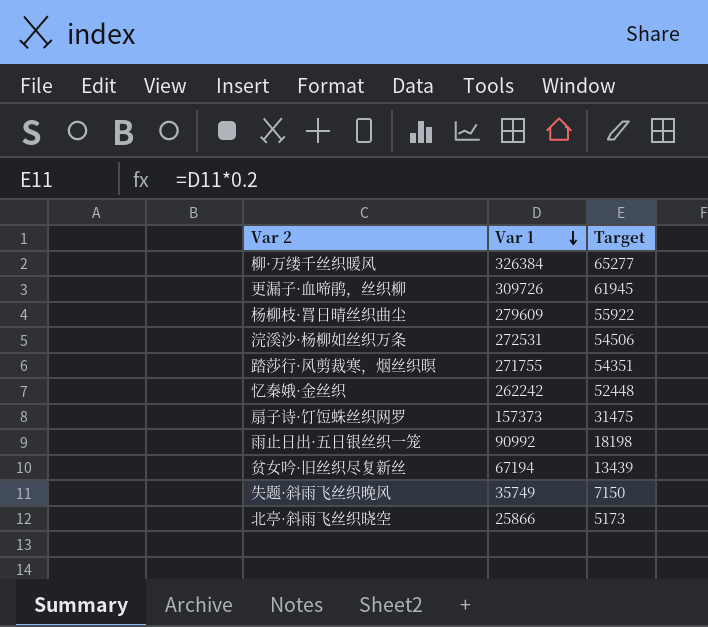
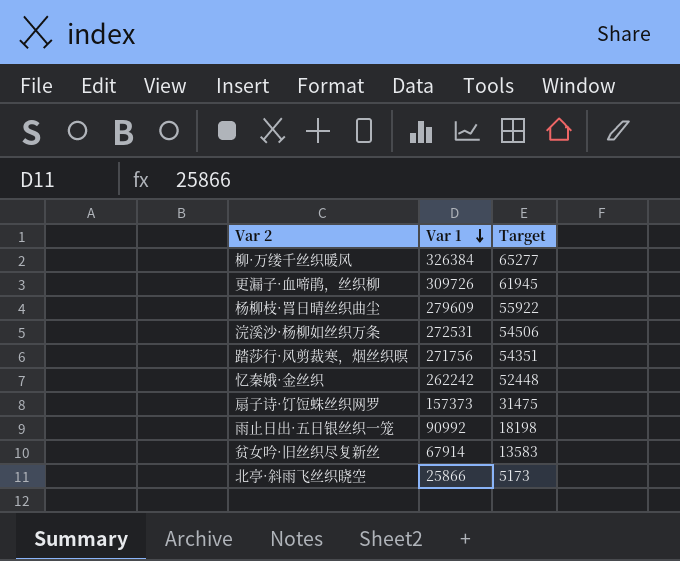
row 失题·斜雨飞丝织晚风: 35749 | 7150 -> none
踏莎行·风剪裁寒，烟丝织暝 | Var 1: 271755 -> 271756
贫女吟·旧丝织尽复新丝 | Var 1: 67194 -> 67914
贫女吟·旧丝织尽复新丝 | Target: 13439 -> 13583

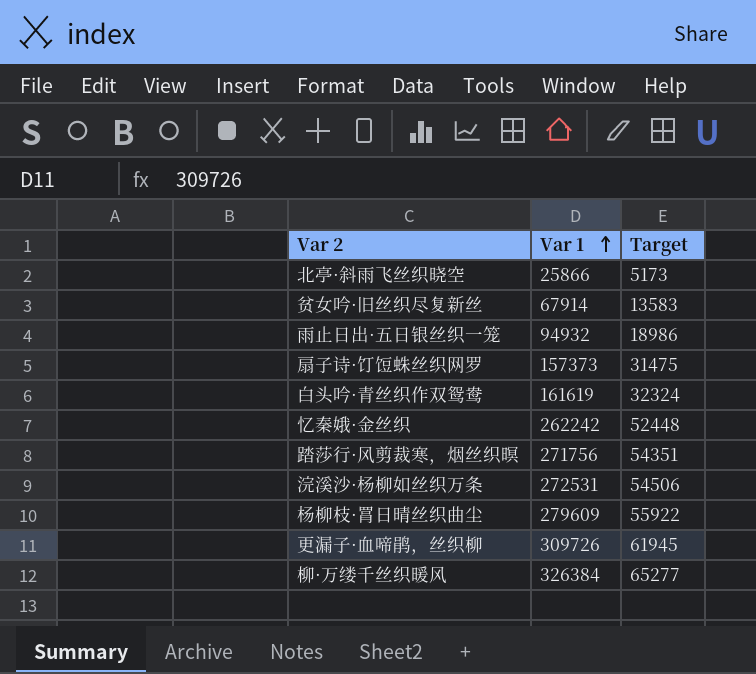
row order: Var 1 descending -> Var 1 ascending
雨止日出·五日银丝织一笼 | Var 1: 90992 -> 94932
雨止日出·五日银丝织一笼 | Target: 18198 -> 18986
row 白头吟·青丝织作双鸳鸯: none -> 161619 | 32324

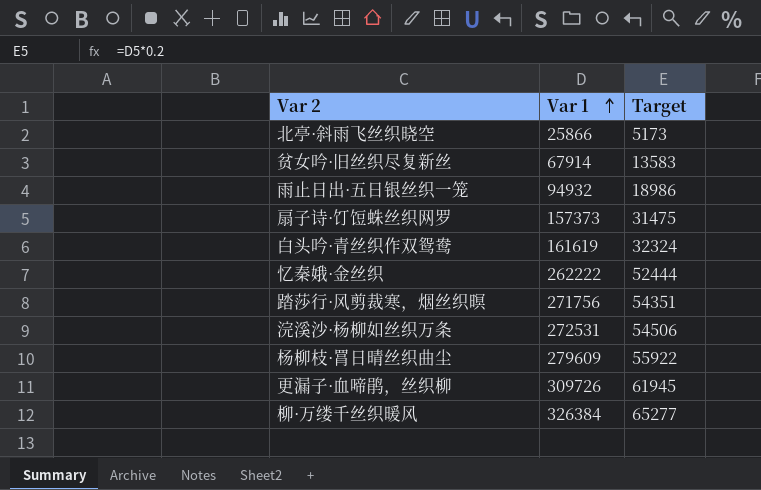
忆秦娥·金丝织 | Var 1: 262242 -> 262222
忆秦娥·金丝织 | Target: 52448 -> 52444

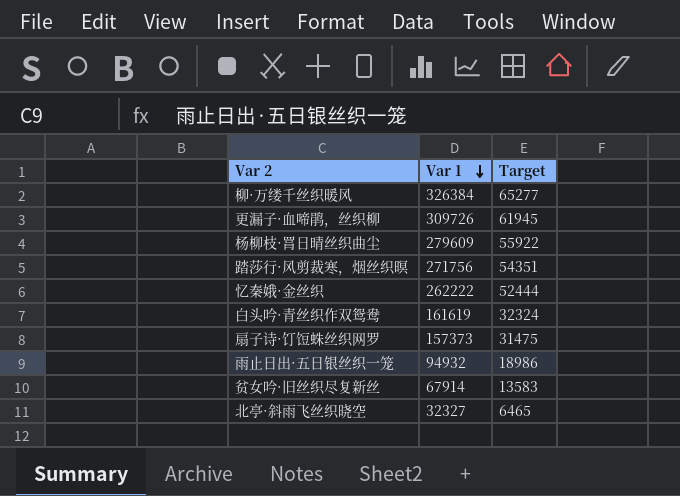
row order: Var 1 ascending -> Var 1 descending
row 浣溪沙·杨柳如丝织万条: 272531 | 54506 -> none
北亭·斜雨飞丝织晓空 | Var 1: 25866 -> 32327
北亭·斜雨飞丝织晓空 | Target: 5173 -> 6465

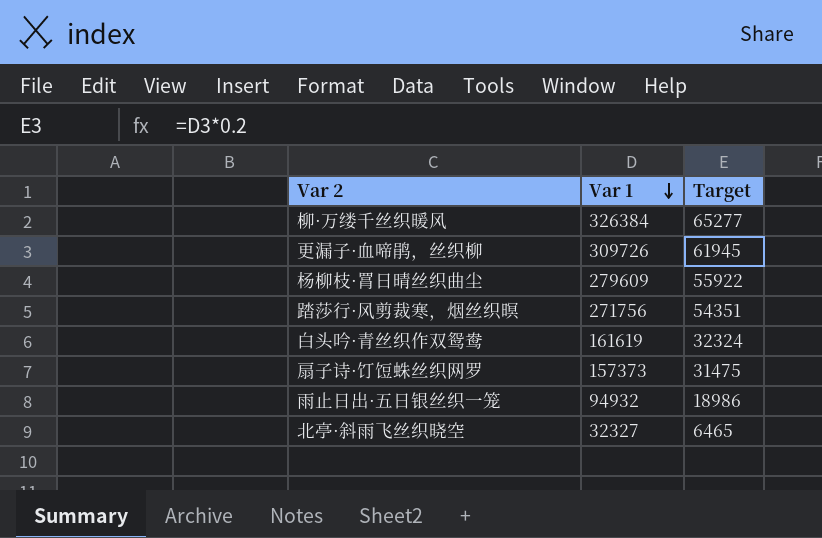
row 忆秦娥·金丝织: 262222 | 52444 -> none
row 贫女吟·旧丝织尽复新丝: 67914 | 13583 -> none

